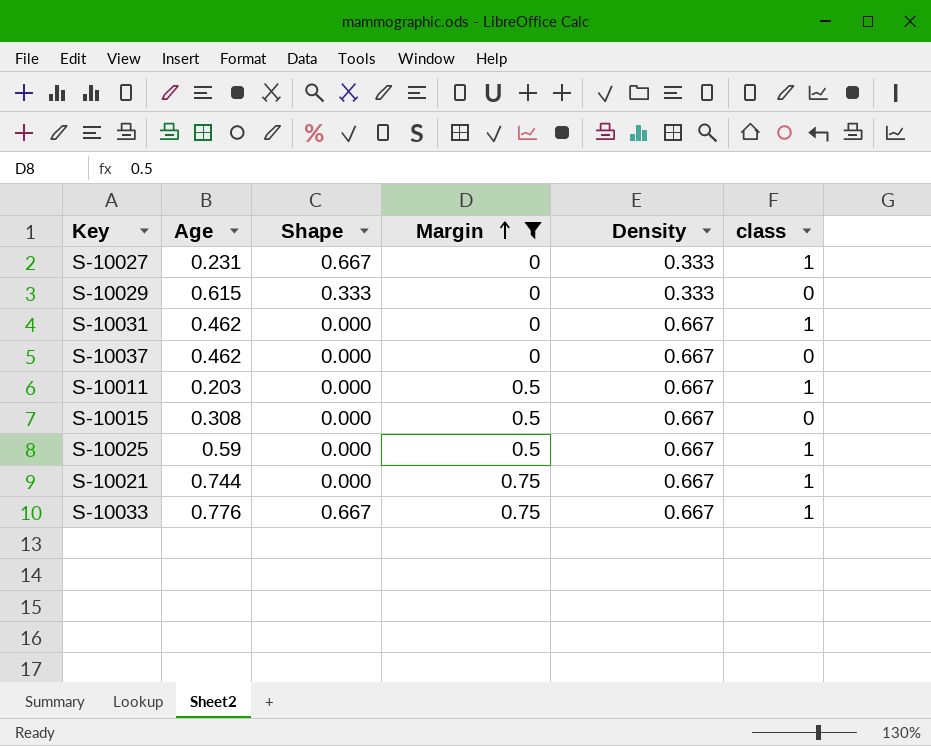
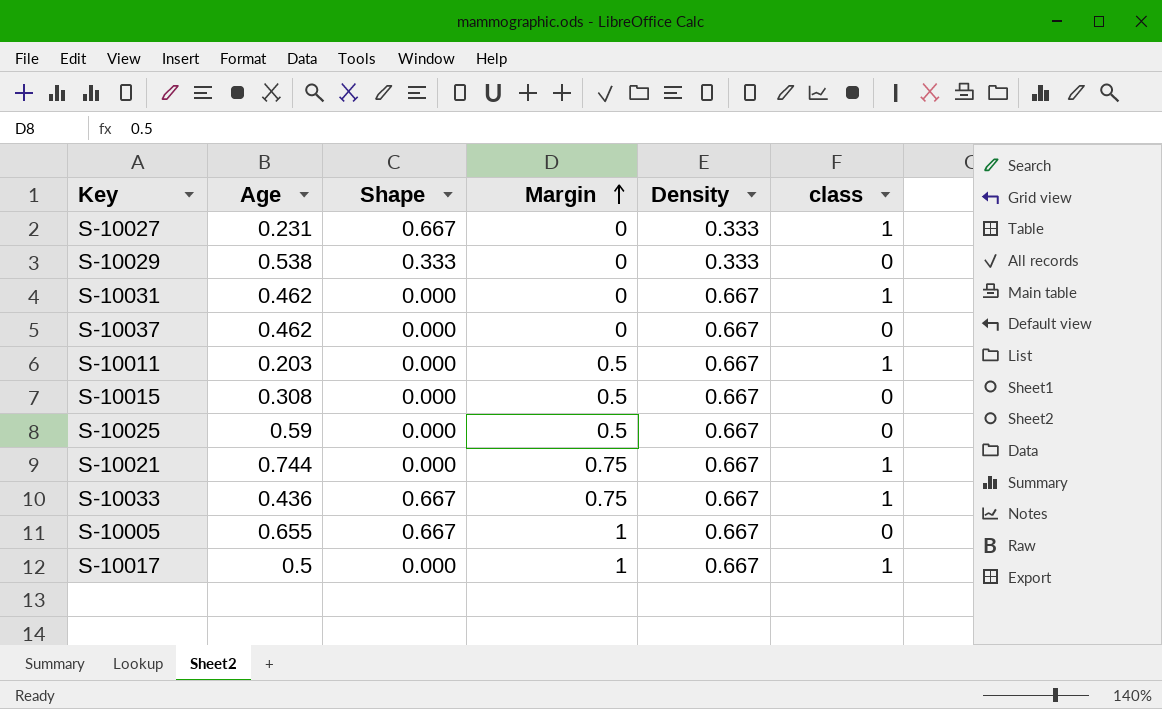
filter: Margin != 1 -> none
S-10029 | Age: 0.615 -> 0.538
S-10025 | class: 1 -> 0
S-10033 | Age: 0.776 -> 0.436

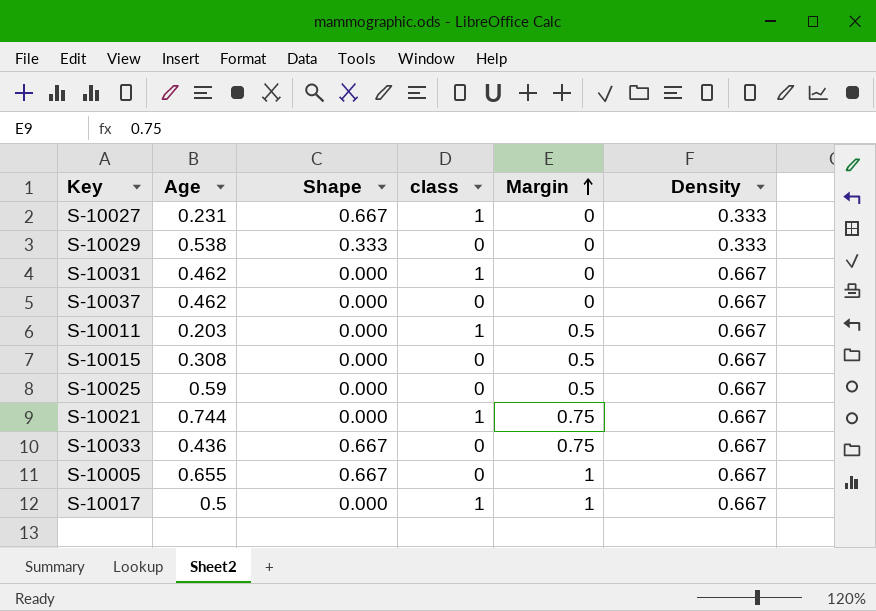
column class | position: 6 -> 4
S-10033 | class: 1 -> 0

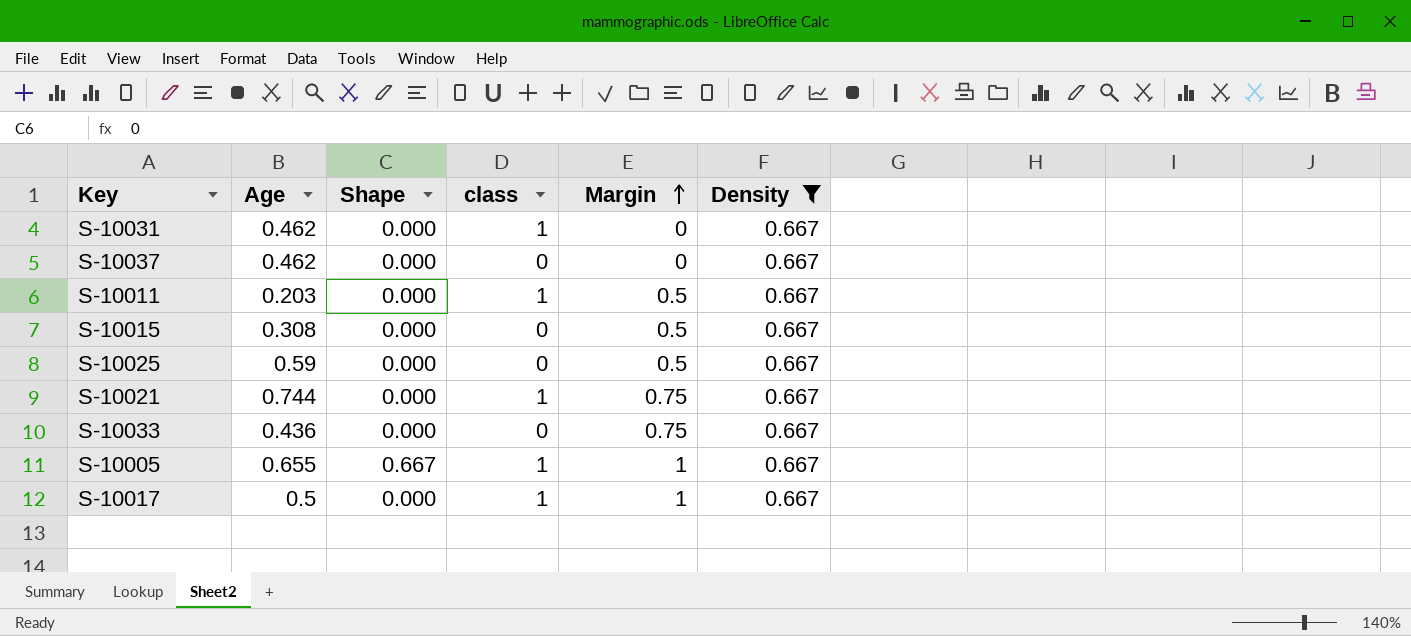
filter: none -> Density = 0.667
S-10033 | Shape: 0.667 -> 0.000
S-10005 | class: 0 -> 1

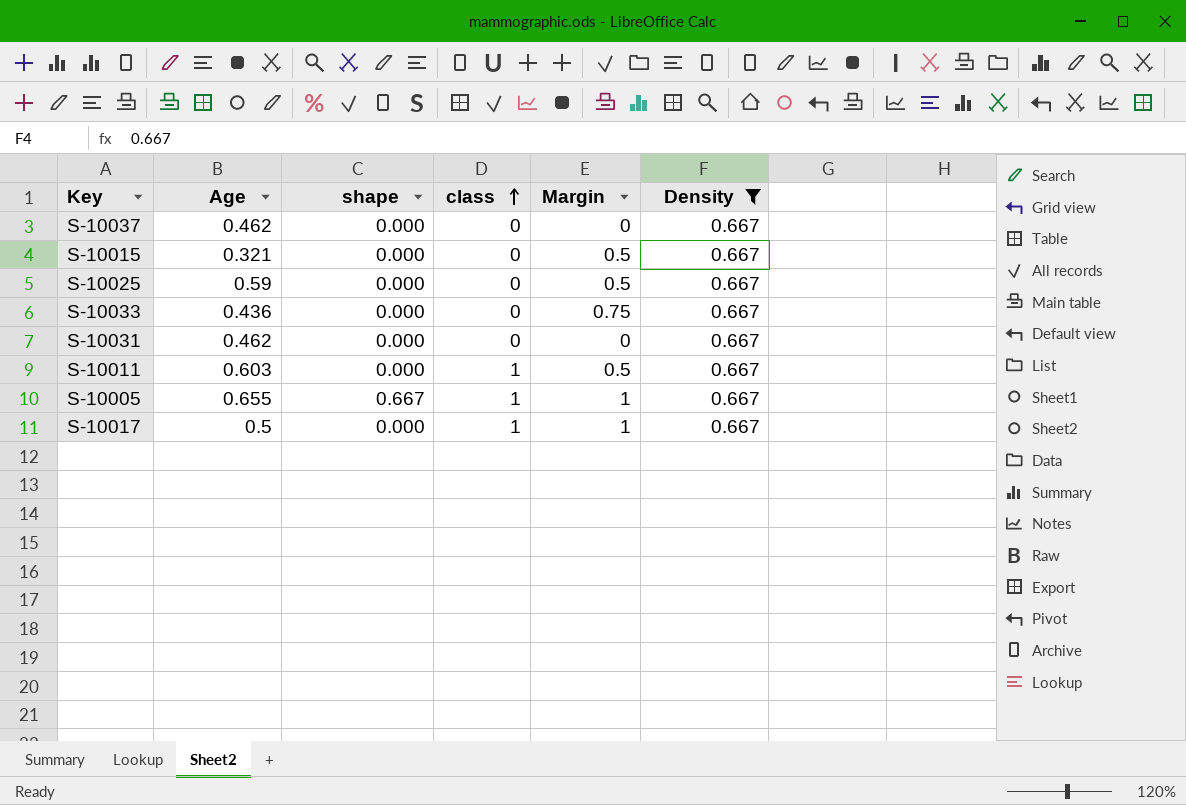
row order: Margin ascending -> class ascending
column name: Shape -> shape
row S-10021: 0.744 | 0.000 | 1 | 0.75 | 0.667 -> none
S-10015 | Age: 0.308 -> 0.321
S-10031 | class: 1 -> 0
S-10011 | Age: 0.203 -> 0.603

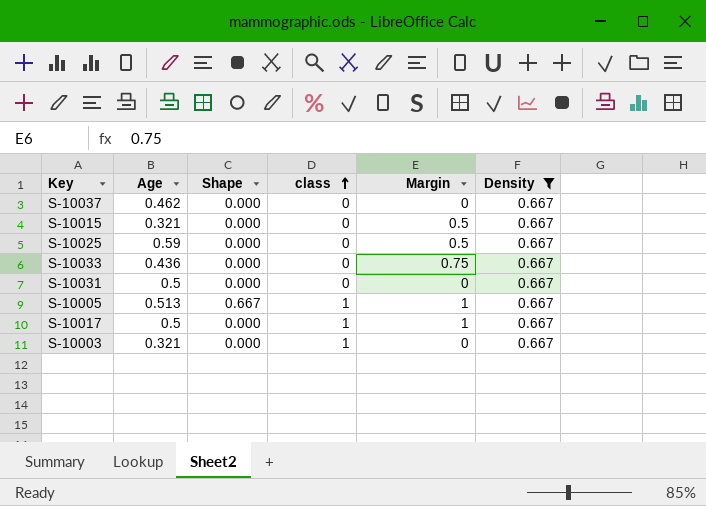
column name: shape -> Shape
row S-10011: 0.603 | 0.000 | 1 | 0.5 | 0.667 -> none
S-10031 | Age: 0.462 -> 0.5
S-10005 | Age: 0.655 -> 0.513
row S-10003: none -> 0.321 | 0.000 | 1 | 0 | 0.667

